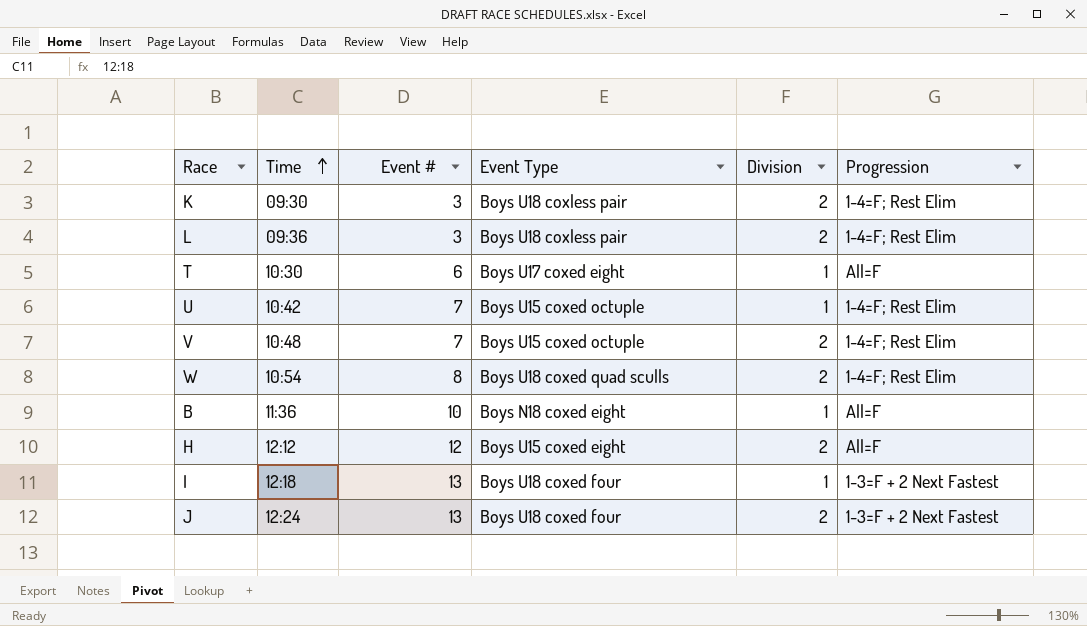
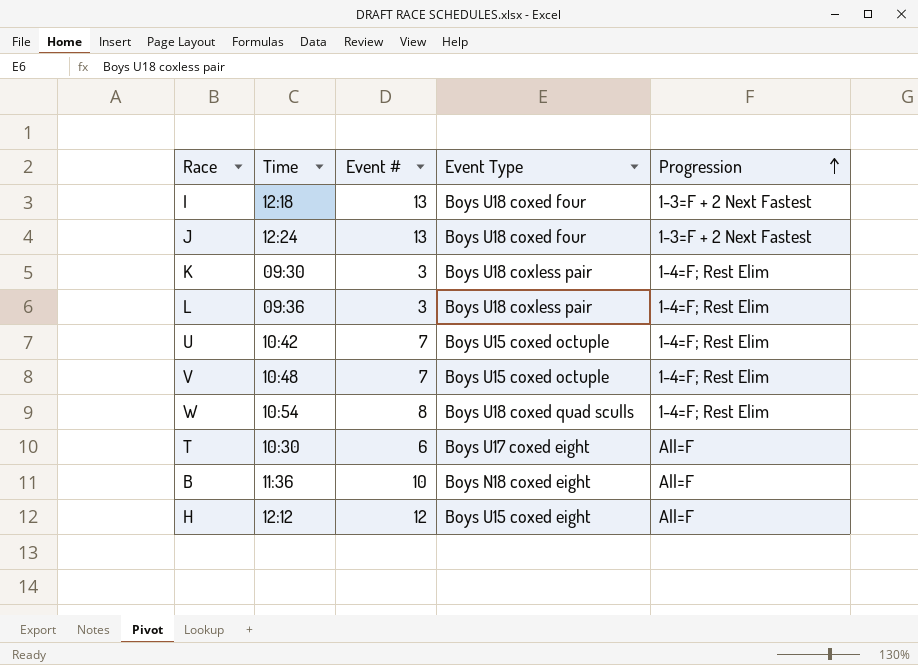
row order: Time ascending -> Progression ascending
column Division | position: 5 -> none

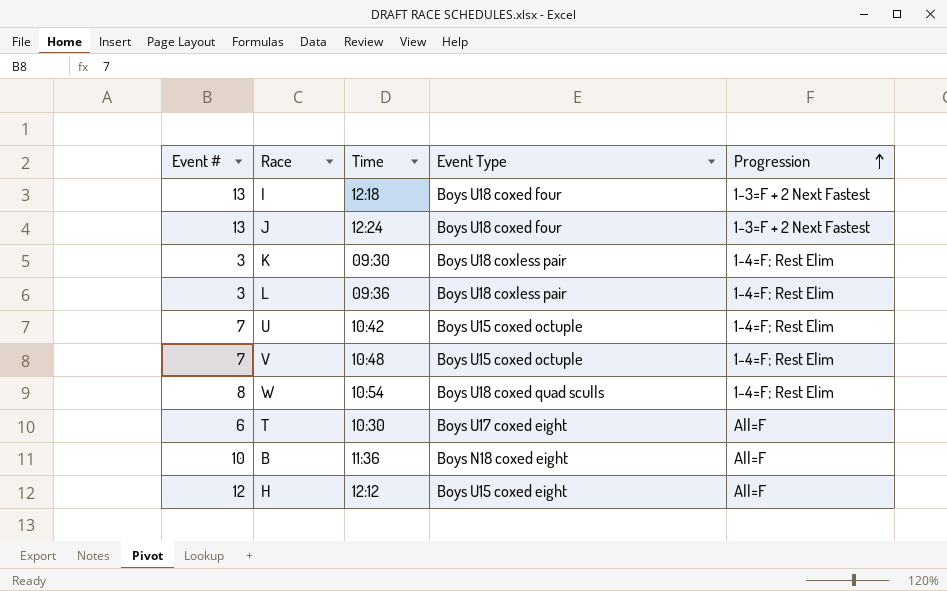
column Event # | position: 3 -> 1

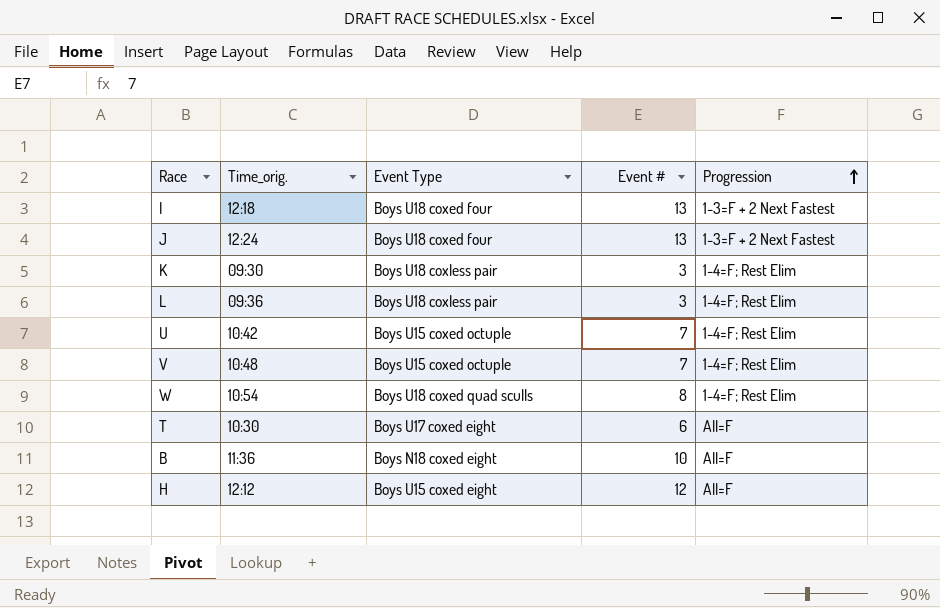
column name: Time -> Time_orig.
column Event # | position: 1 -> 4

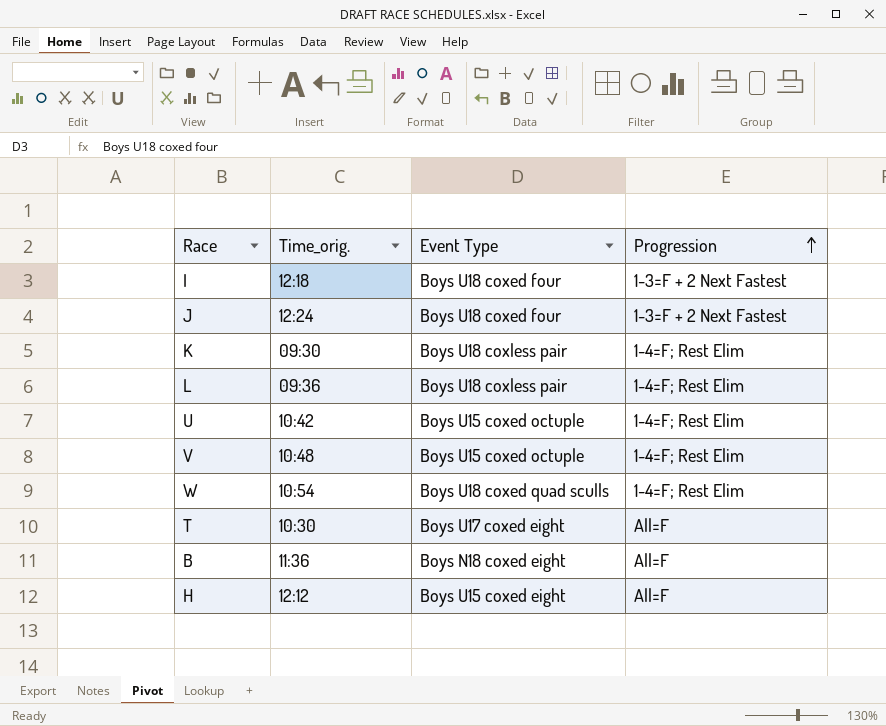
column Event # | position: 4 -> none

